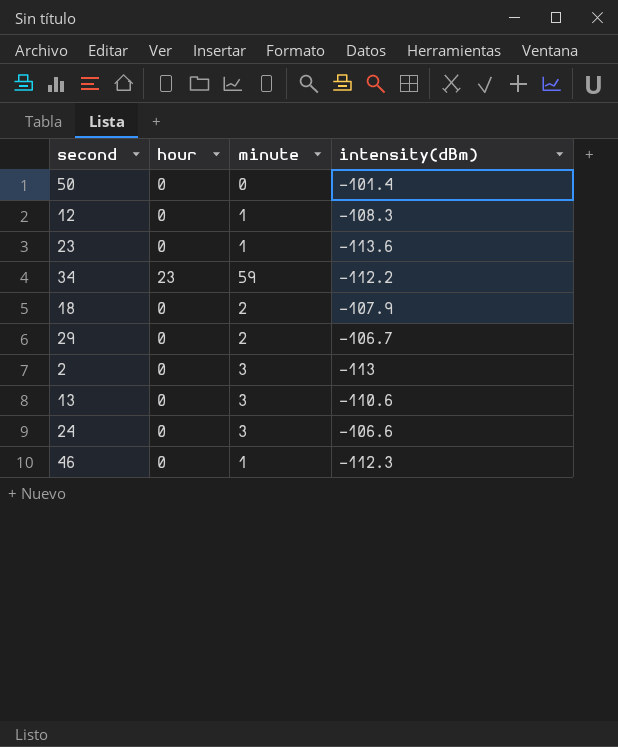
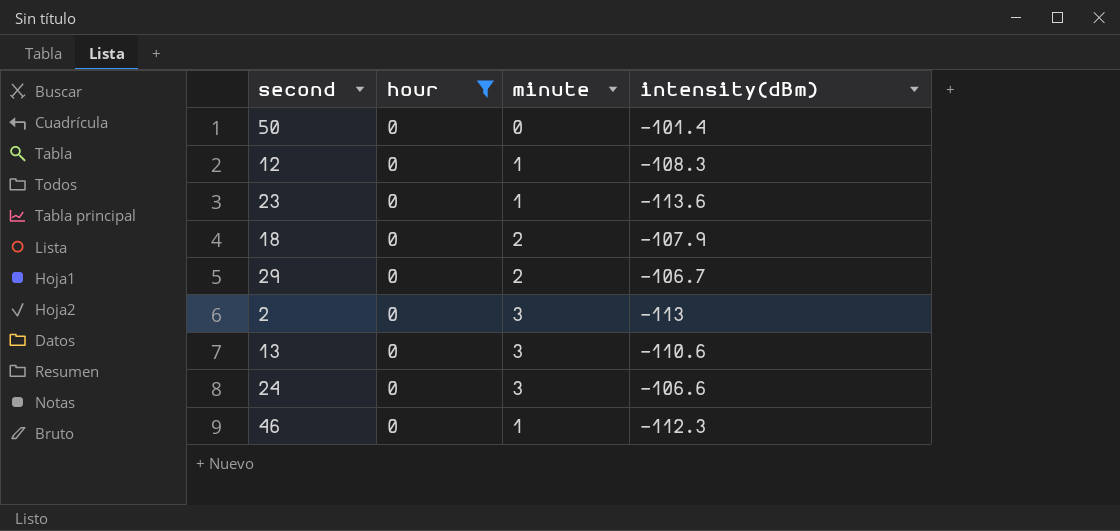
filter: none -> hour = 0

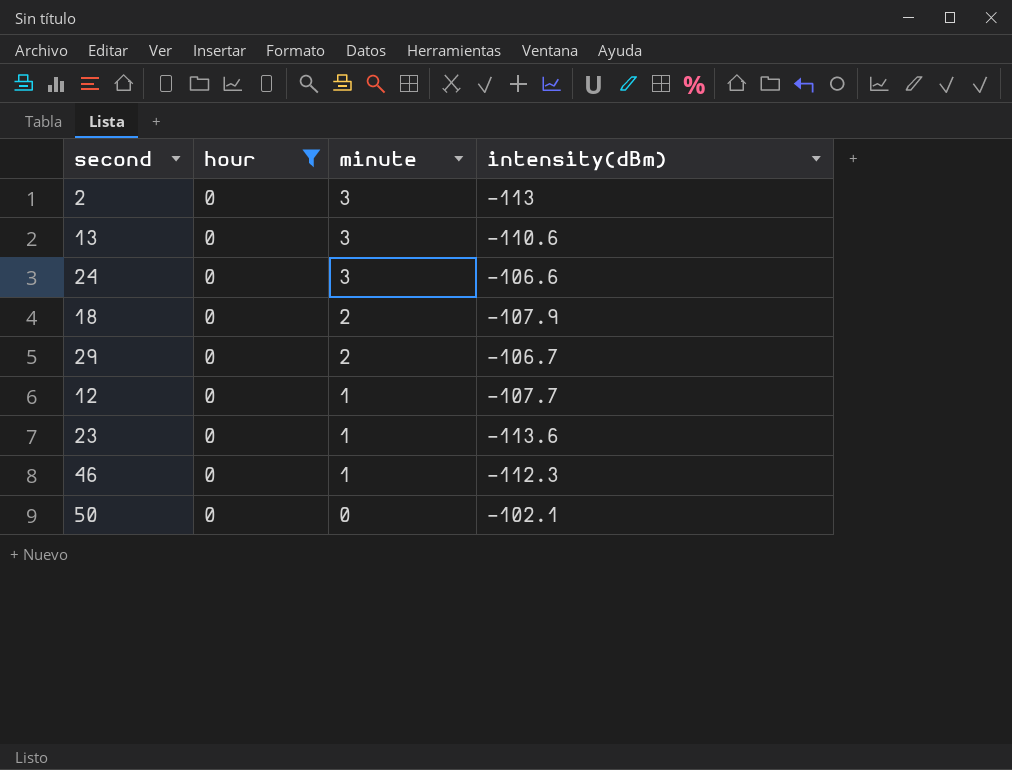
row order: none -> minute descending
12 | intensity(dBm): -108.3 -> -107.7
50 | intensity(dBm): -101.4 -> -102.1

